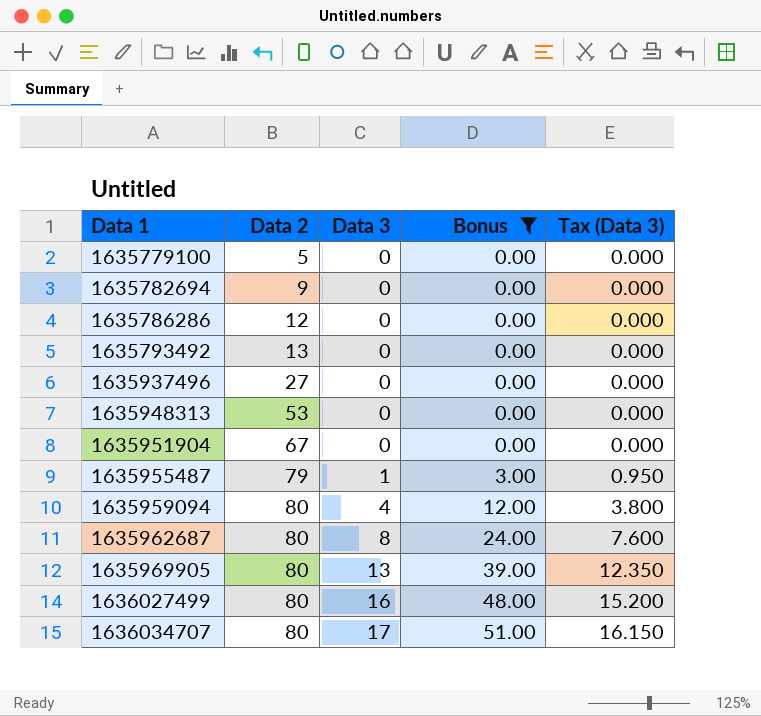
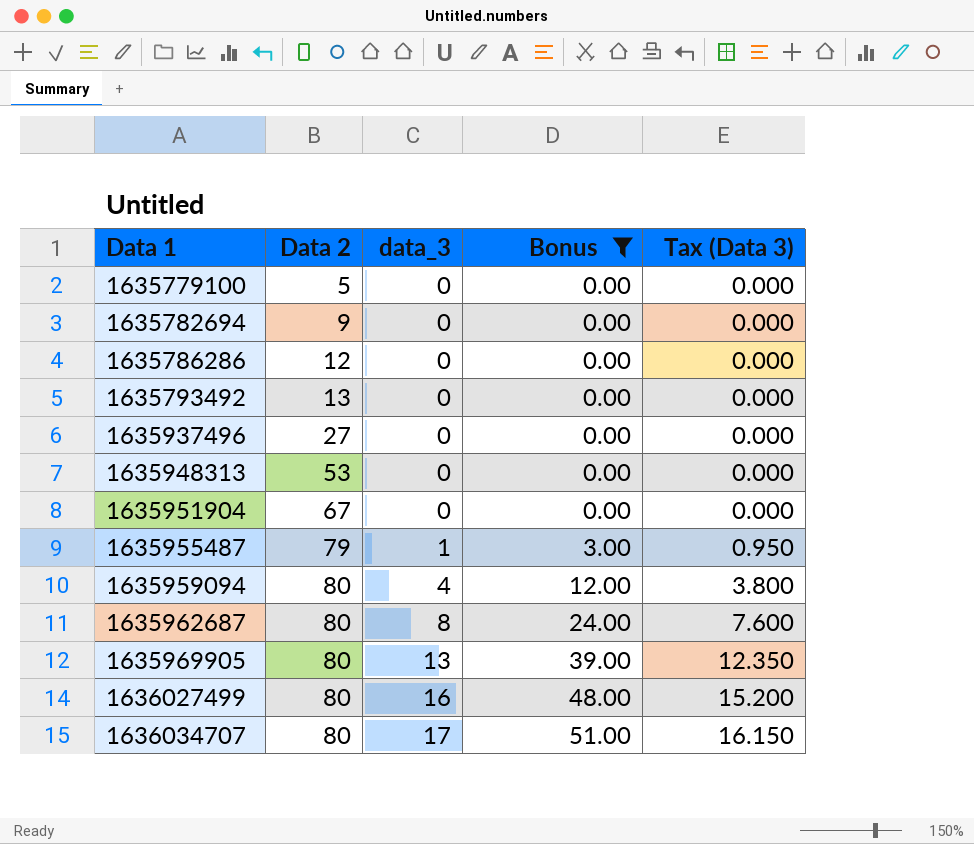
column name: Data 3 -> data_3

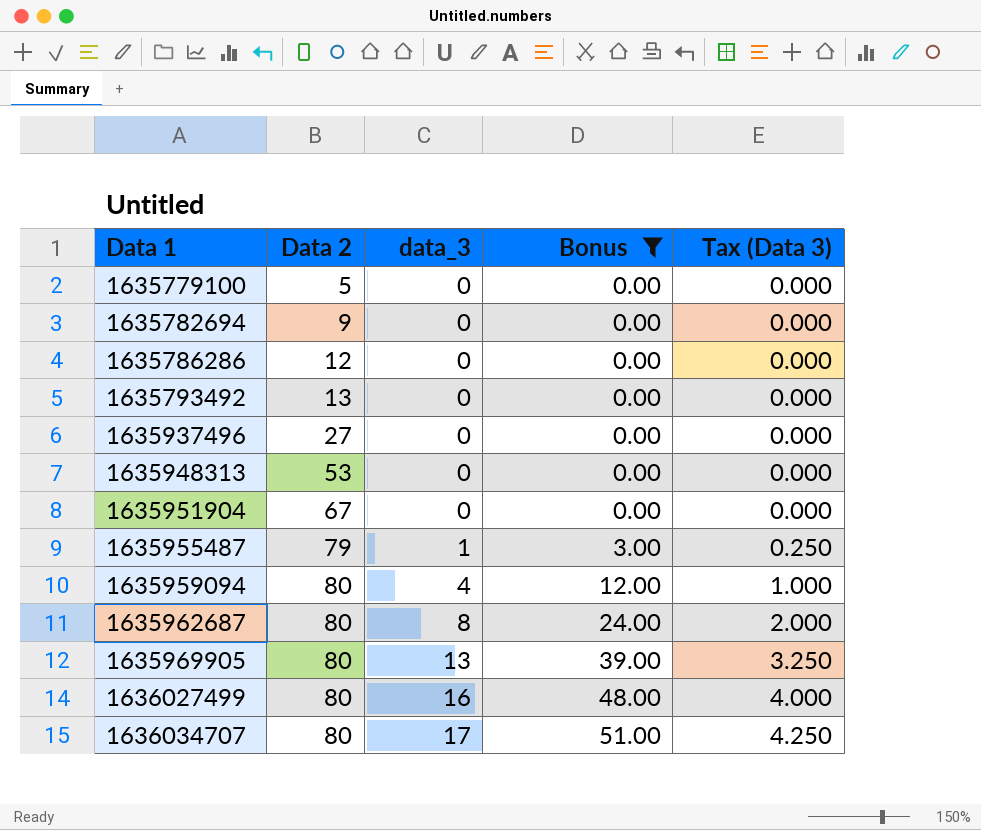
column Tax (Data 3) | formula: [data_3] * 0.95 -> [data_3] * 0.25

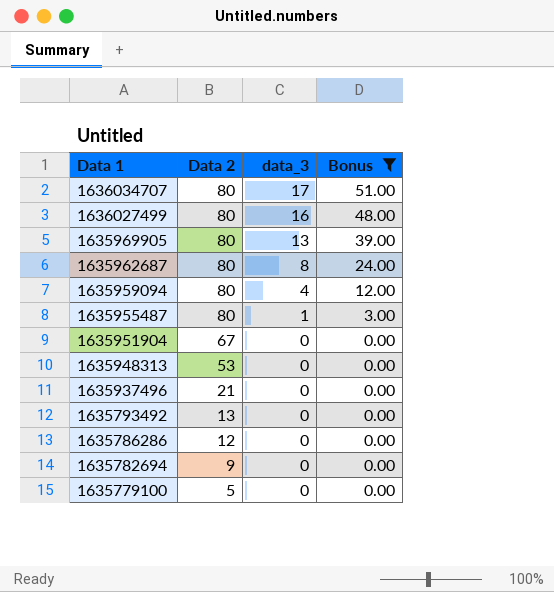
row order: Data 1 ascending -> Data 1 descending
column Tax (Data 3) | formula: [data_3] * 0.25 -> none
1635955487 | Data 2: 79 -> 80
1635937496 | Data 2: 27 -> 21

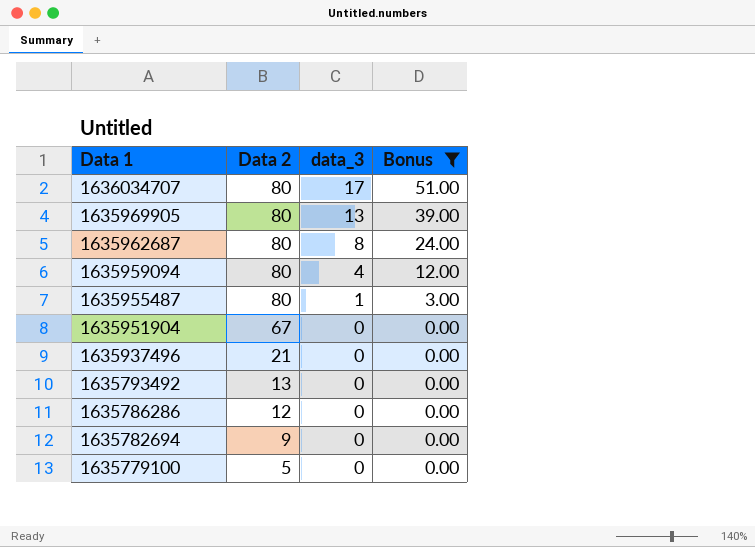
row 1636027499: 80 | 16 | 48.00 -> none
row 1635948313: 53 | 0 | 0.00 -> none

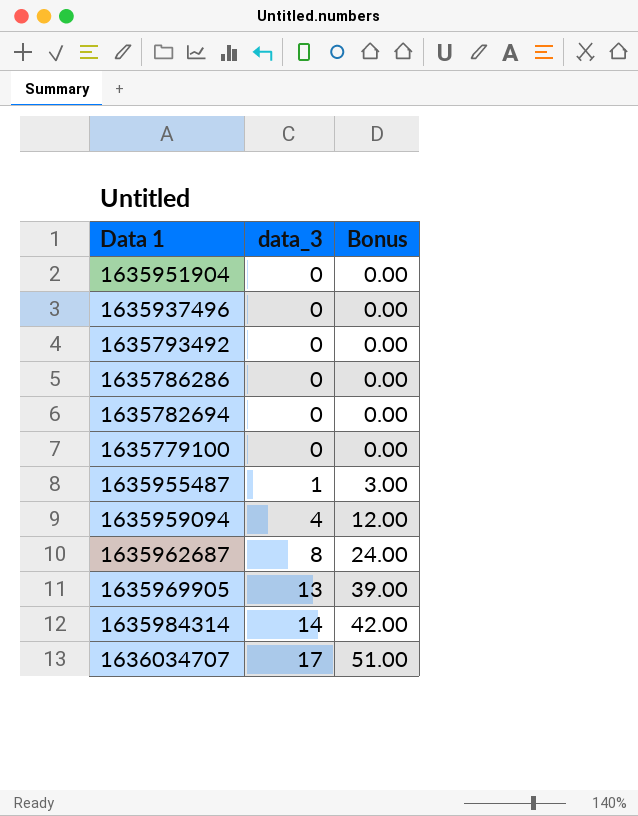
filter: Bonus != 42.00 -> none
row order: Data 1 descending -> data_3 ascending
column Data 2 | position: 2 -> none

